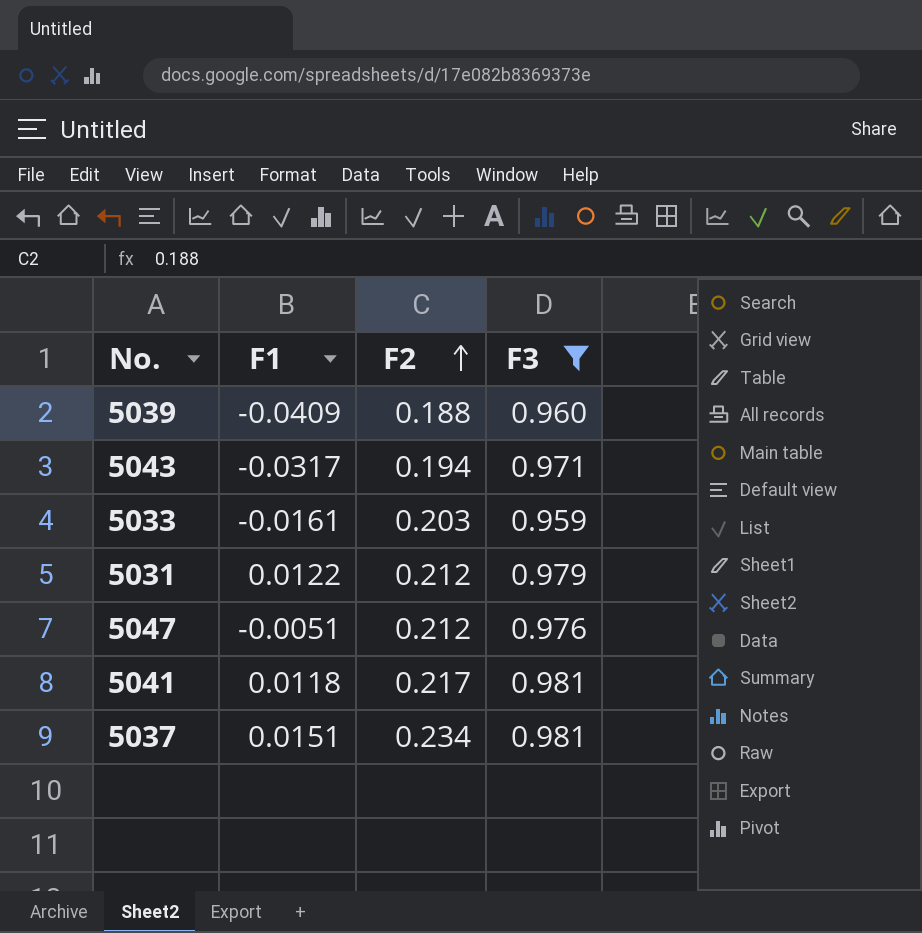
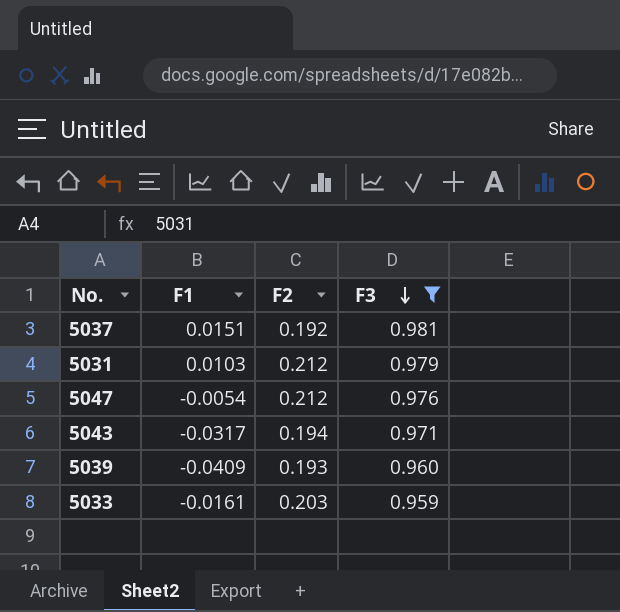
row order: F2 ascending -> F3 descending
row 5041: 0.0118 | 0.217 | 0.981 -> none
5037 | F2: 0.234 -> 0.192
5031 | F1: 0.0122 -> 0.0103
5047 | F1: -0.0051 -> -0.0054
5039 | F2: 0.188 -> 0.193

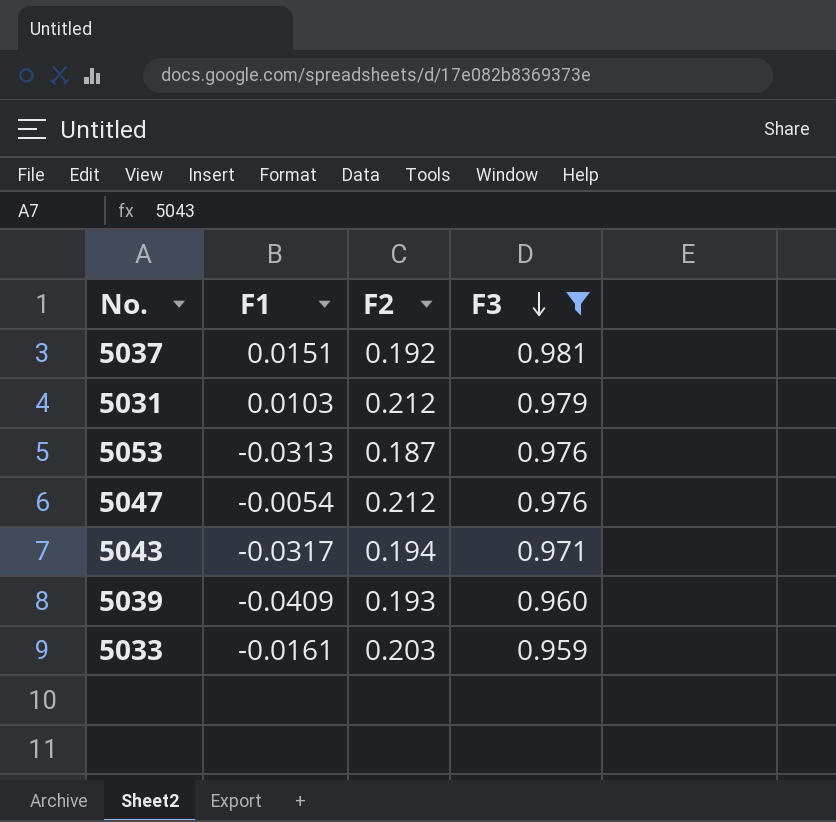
row 5053: none -> -0.0313 | 0.187 | 0.976

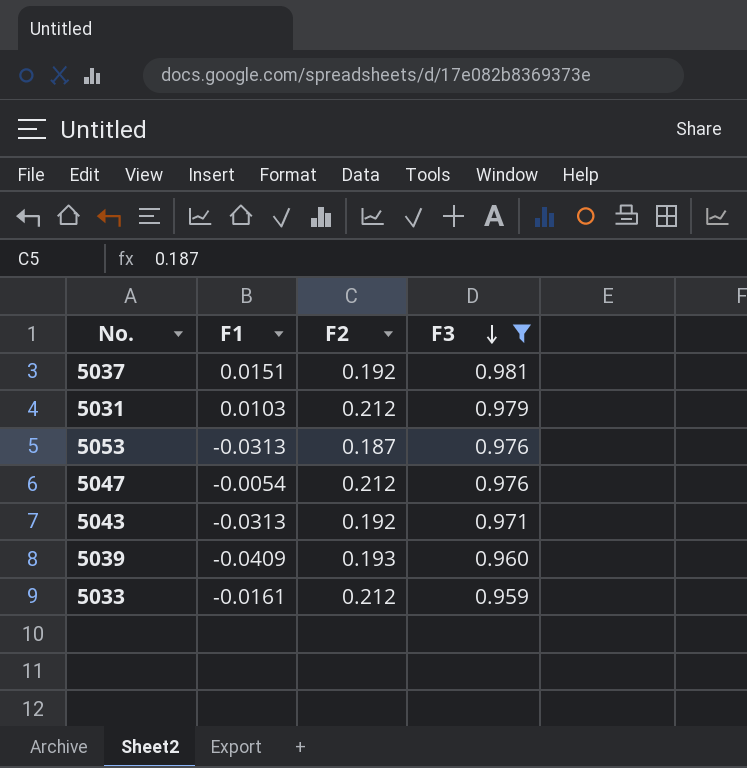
5043 | F1: -0.0317 -> -0.0313
5043 | F2: 0.194 -> 0.192
5033 | F2: 0.203 -> 0.212

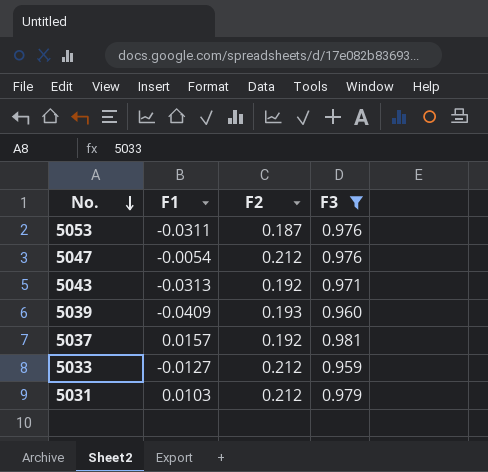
row order: F3 descending -> No. descending
5053 | F1: -0.0313 -> -0.0311
5037 | F1: 0.0151 -> 0.0157
5033 | F1: -0.0161 -> -0.0127

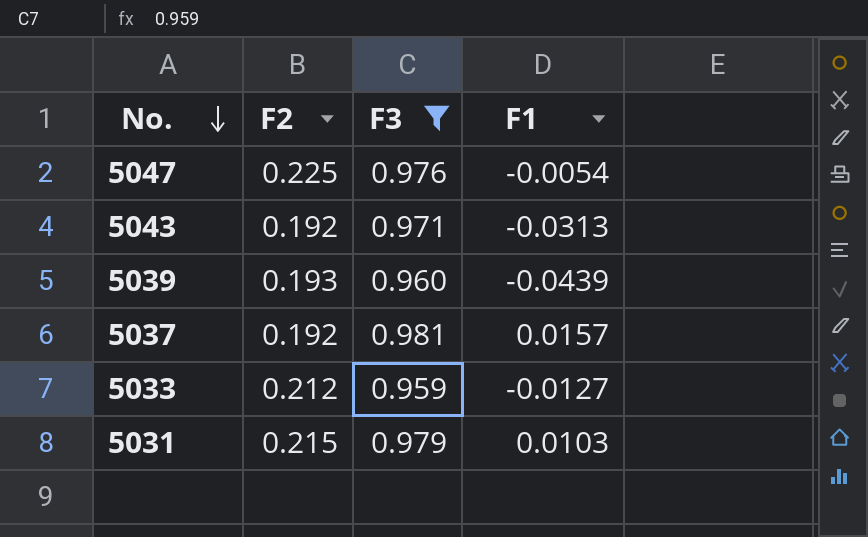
column F1 | position: 2 -> 4
row 5053: -0.0311 | 0.187 | 0.976 -> none
5047 | F2: 0.212 -> 0.225
5039 | F1: -0.0409 -> -0.0439
5031 | F2: 0.212 -> 0.215

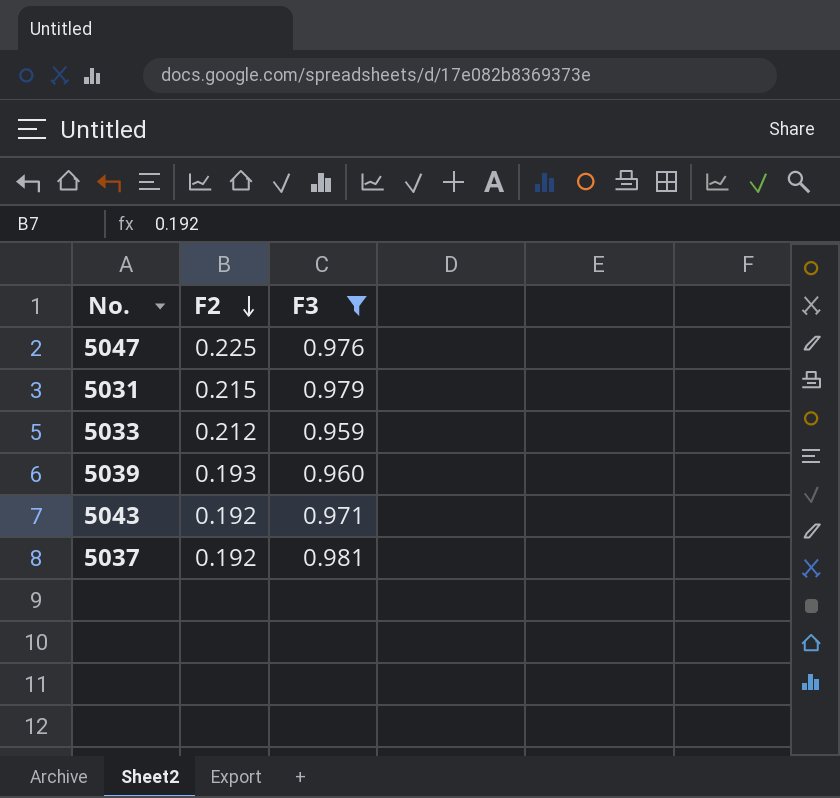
row order: No. descending -> F2 descending
column F1 | position: 4 -> none

